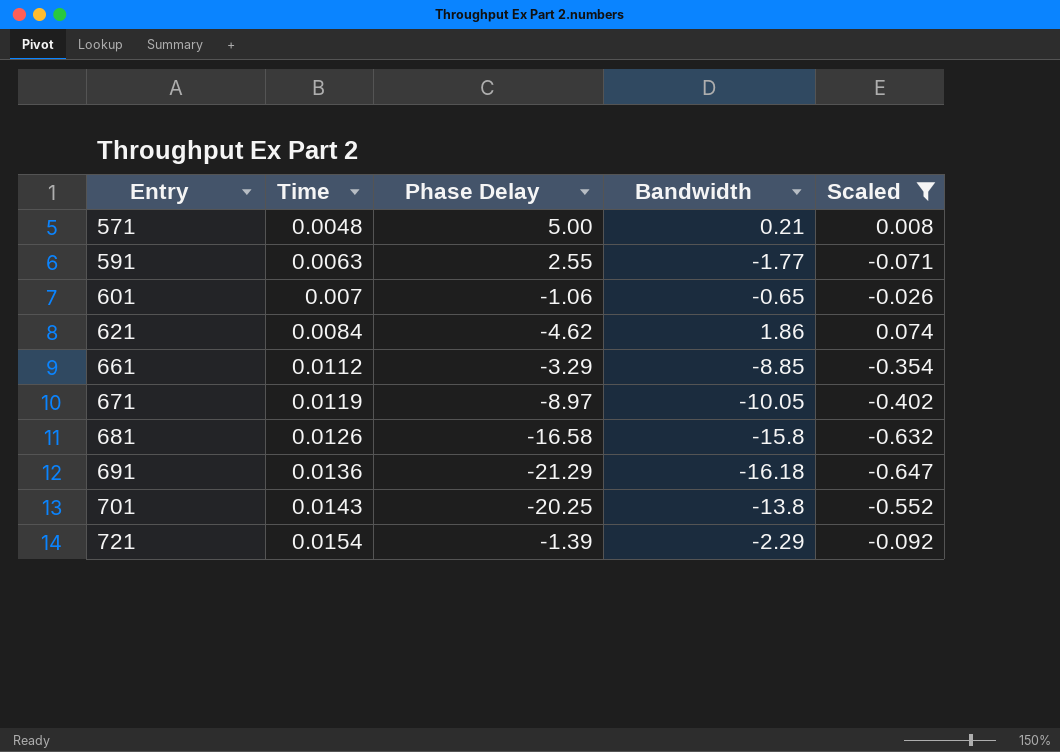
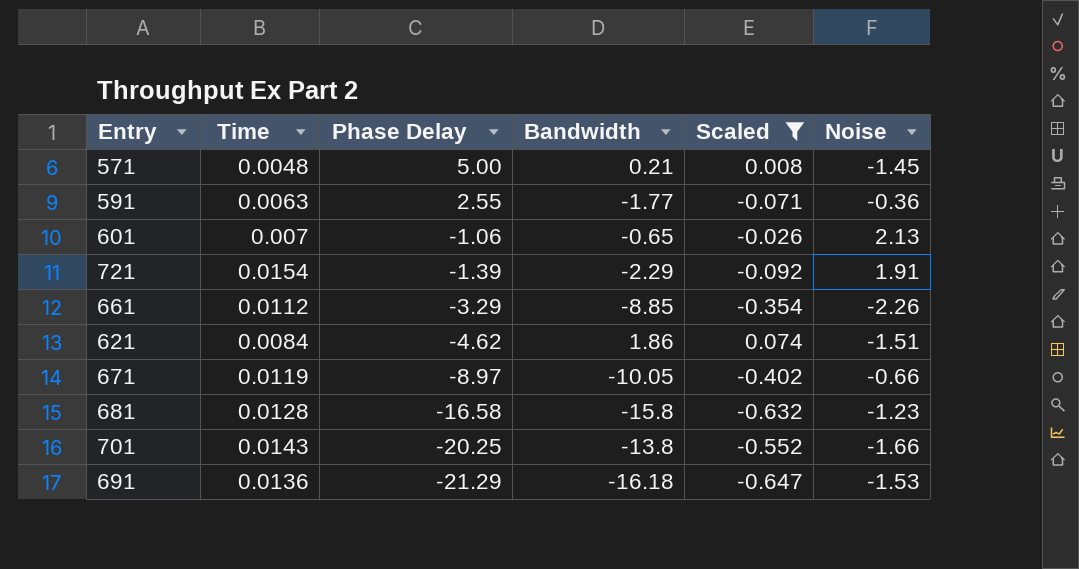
row order: Entry ascending -> Phase Delay descending
column Noise | position: none -> 6
681 | Time: 0.0126 -> 0.0128

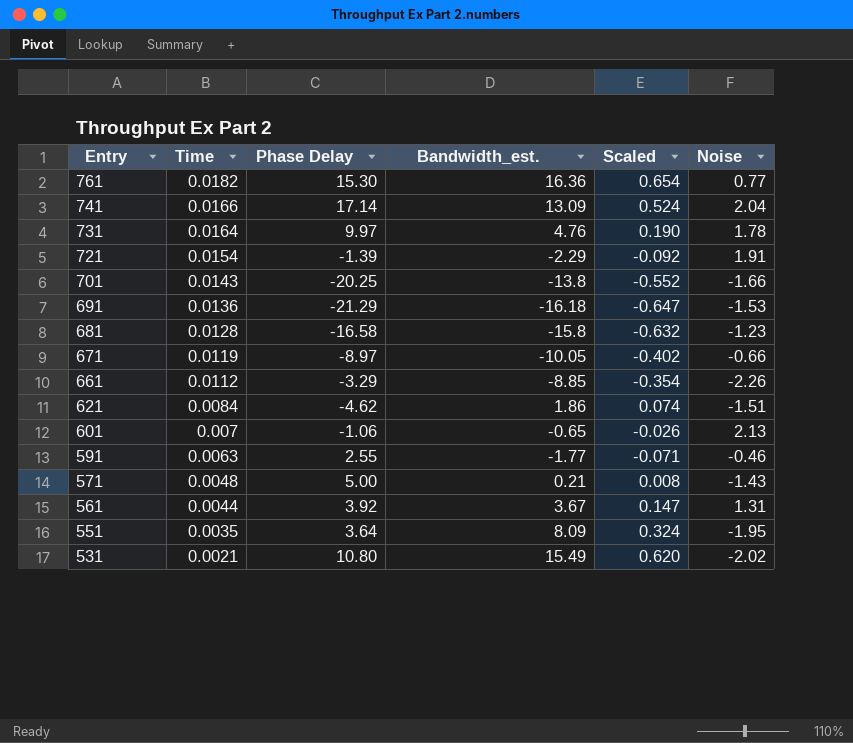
filter: Scaled <= 0.074 -> none
row order: Phase Delay descending -> Entry descending
column name: Bandwidth -> Bandwidth_est.
591 | Noise: -0.36 -> -0.46
571 | Noise: -1.45 -> -1.43

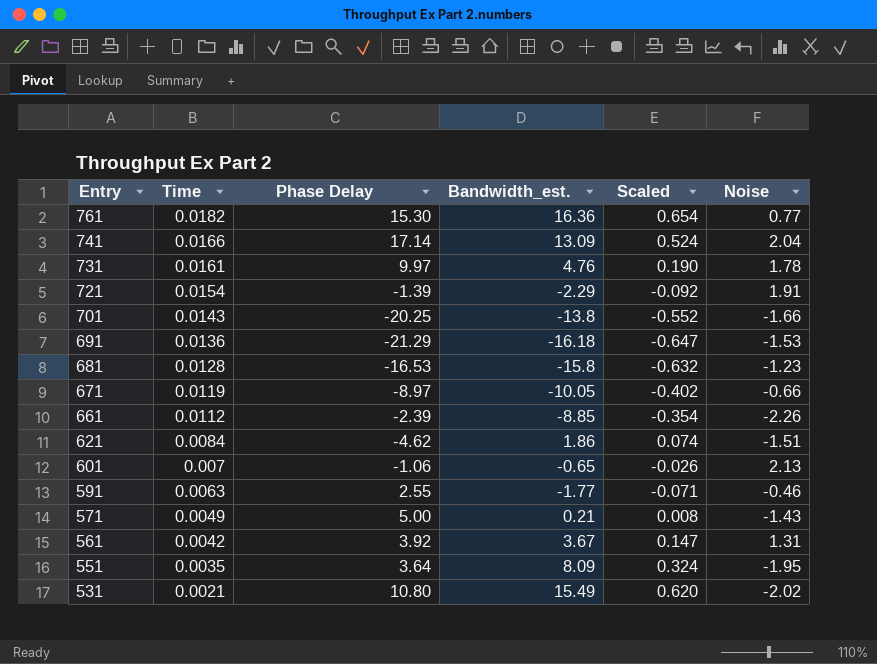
731 | Time: 0.0164 -> 0.0161
681 | Phase Delay: -16.58 -> -16.53
661 | Phase Delay: -3.29 -> -2.39
571 | Time: 0.0048 -> 0.0049
561 | Time: 0.0044 -> 0.0042

